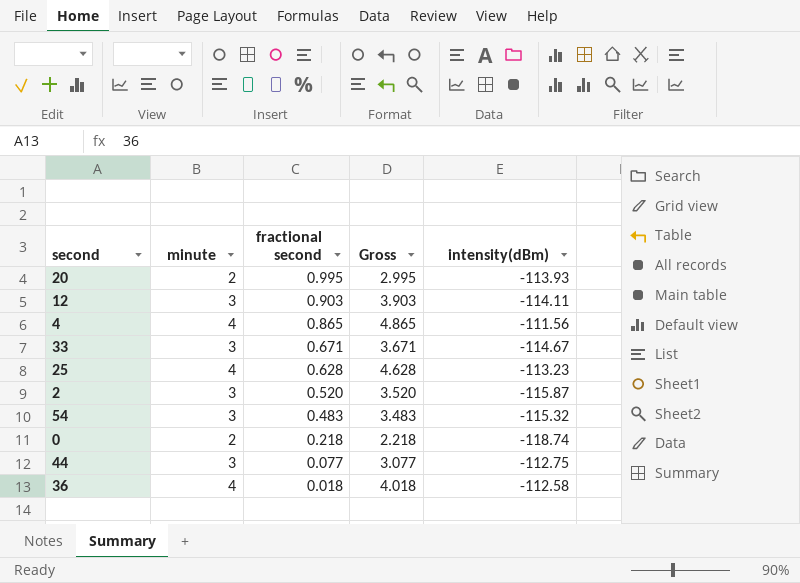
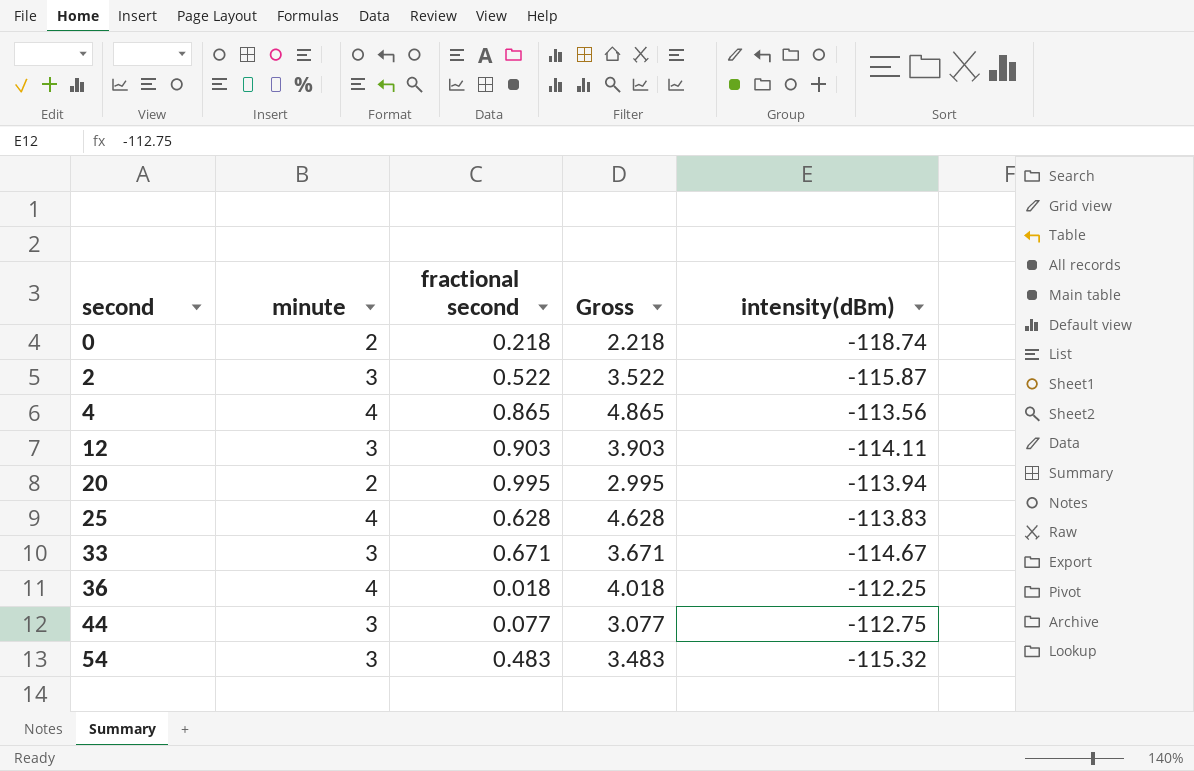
row order: fractional second descending -> second ascending
2 | fractional second: 0.520 -> 0.522
2 | Gross: 3.520 -> 3.522
4 | intensity(dBm): -111.56 -> -113.56
20 | intensity(dBm): -113.93 -> -113.94
25 | intensity(dBm): -113.23 -> -113.83
36 | intensity(dBm): -112.58 -> -112.25

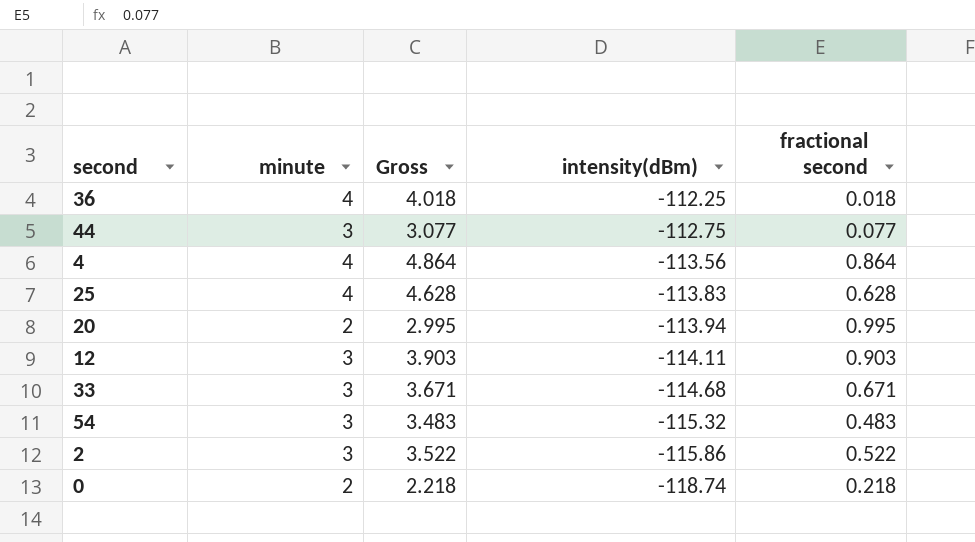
row order: second ascending -> intensity(dBm) descending
column fractional second | position: 3 -> 5
4 | Gross: 4.865 -> 4.864
4 | fractional second: 0.865 -> 0.864
33 | intensity(dBm): -114.67 -> -114.68
2 | intensity(dBm): -115.87 -> -115.86

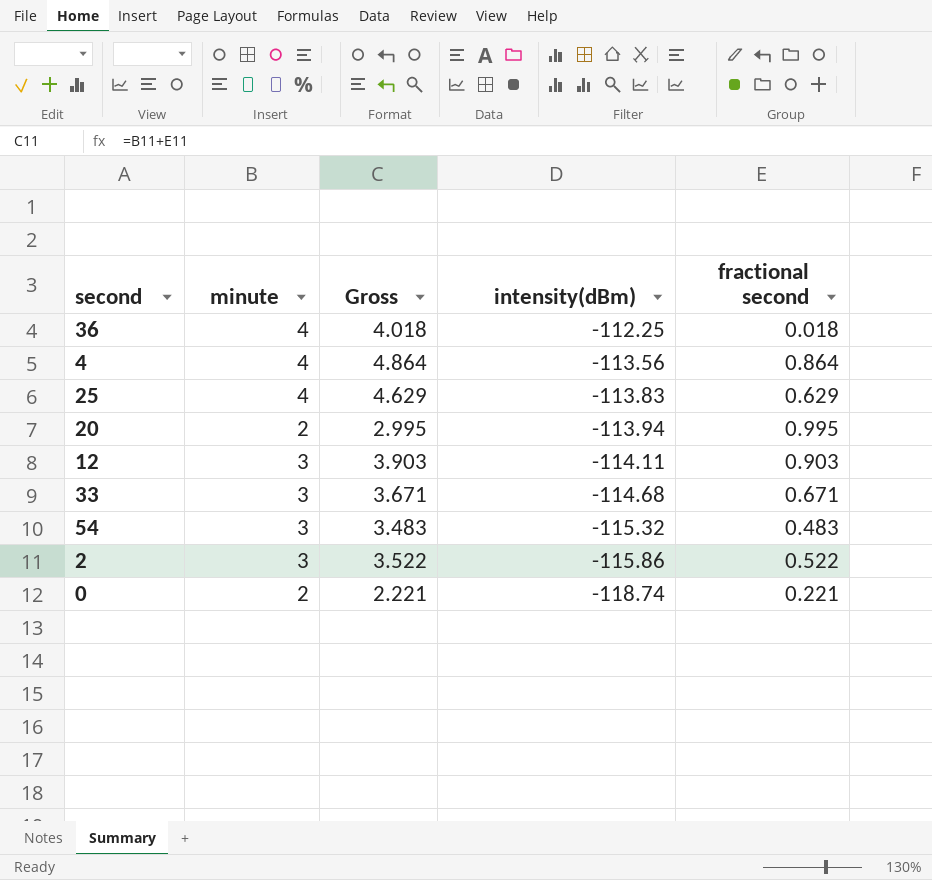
row 44: 3 | 3.077 | -112.75 | 0.077 -> none
25 | Gross: 4.628 -> 4.629
25 | fractional second: 0.628 -> 0.629
0 | Gross: 2.218 -> 2.221
0 | fractional second: 0.218 -> 0.221

